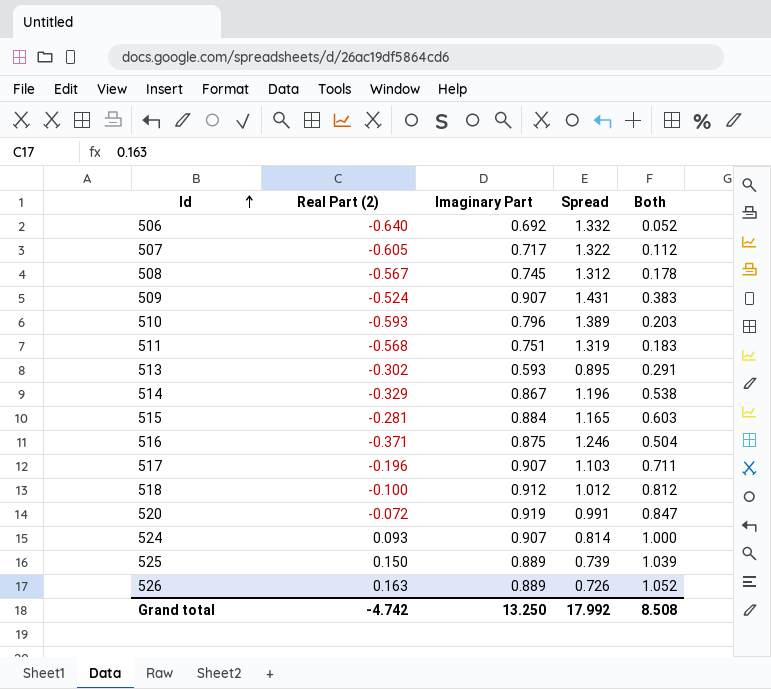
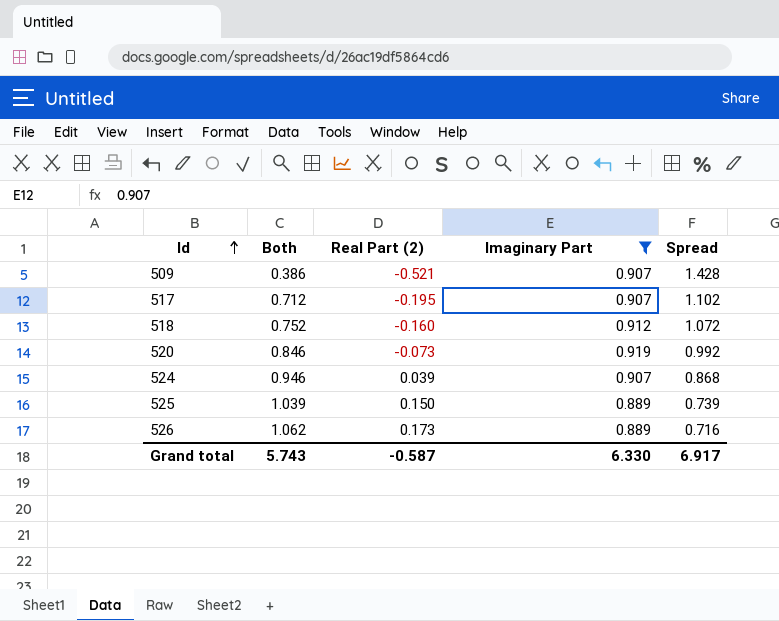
filter: none -> Imaginary Part >= 0.889
column Both | position: 5 -> 2
509 | Both: 0.383 -> 0.386
509 | Real Part (2): -0.524 -> -0.521
509 | Spread: 1.431 -> 1.428
517 | Both: 0.711 -> 0.712
517 | Real Part (2): -0.196 -> -0.195
517 | Spread: 1.103 -> 1.102
518 | Both: 0.812 -> 0.752
518 | Real Part (2): -0.100 -> -0.160
518 | Spread: 1.012 -> 1.072
520 | Both: 0.847 -> 0.846
520 | Real Part (2): -0.072 -> -0.073
520 | Spread: 0.991 -> 0.992
524 | Both: 1.000 -> 0.946
524 | Real Part (2): 0.093 -> 0.039
524 | Spread: 0.814 -> 0.868
526 | Both: 1.052 -> 1.062
526 | Real Part (2): 0.163 -> 0.173
526 | Spread: 0.726 -> 0.716
Grand total | Both: 8.508 -> 5.743
Grand total | Real Part (2): -4.742 -> -0.587
Grand total | Imaginary Part: 13.250 -> 6.330
Grand total | Spread: 17.992 -> 6.917

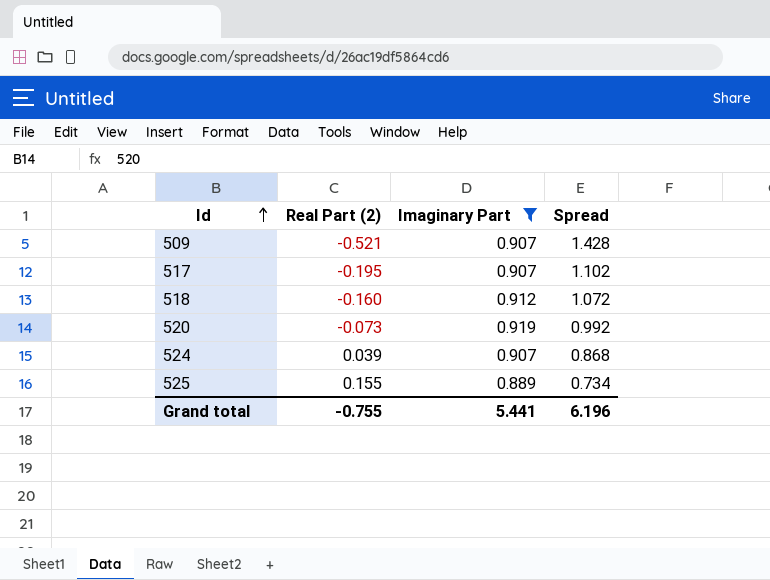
column Both | formula: [Real Part (2)] + [Imaginary Part] -> none
row 526: 1.062 | 0.173 | 0.889 | 0.716 -> none
525 | Real Part (2): 0.150 -> 0.155
525 | Spread: 0.739 -> 0.734
Grand total | Real Part (2): -0.587 -> -0.755
Grand total | Imaginary Part: 6.330 -> 5.441
Grand total | Spread: 6.917 -> 6.196

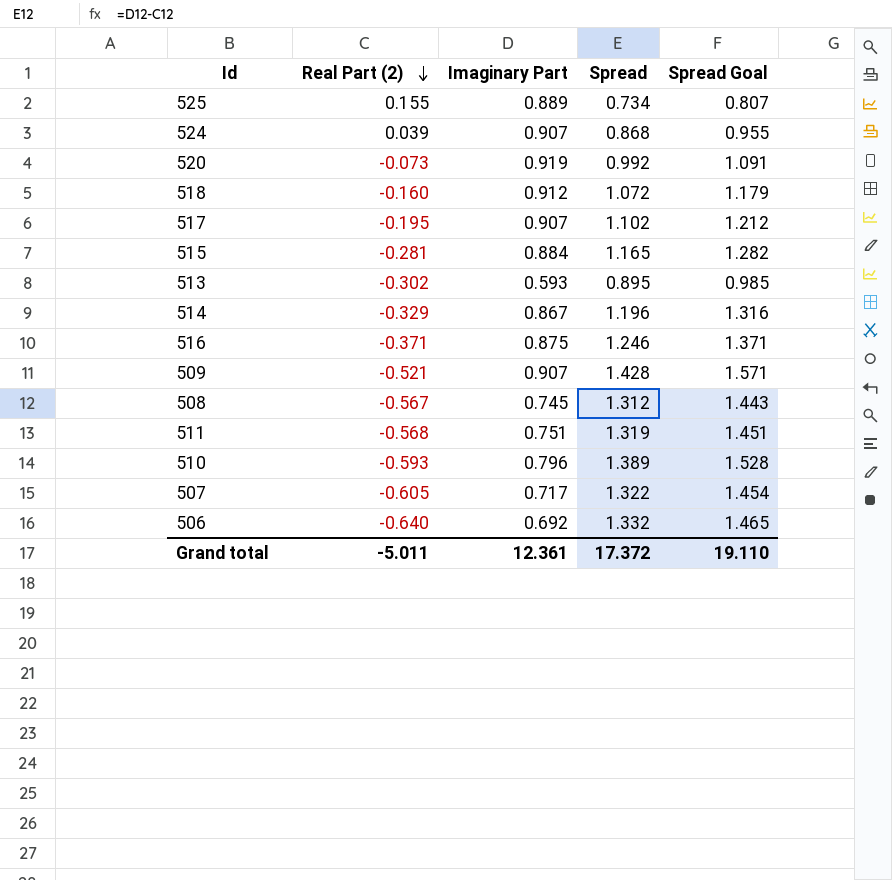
filter: Imaginary Part >= 0.889 -> none
row order: Id ascending -> Real Part (2) descending
column Spread Goal | formula: none -> [Spread] * 1.1
Grand total | Real Part (2): -0.755 -> -5.011
Grand total | Imaginary Part: 5.441 -> 12.361
Grand total | Spread: 6.196 -> 17.372

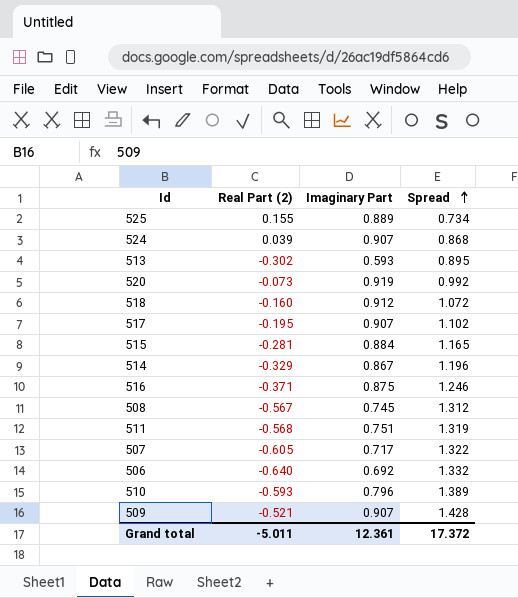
row order: Real Part (2) descending -> Spread ascending
column Spread Goal | formula: [Spread] * 1.1 -> none

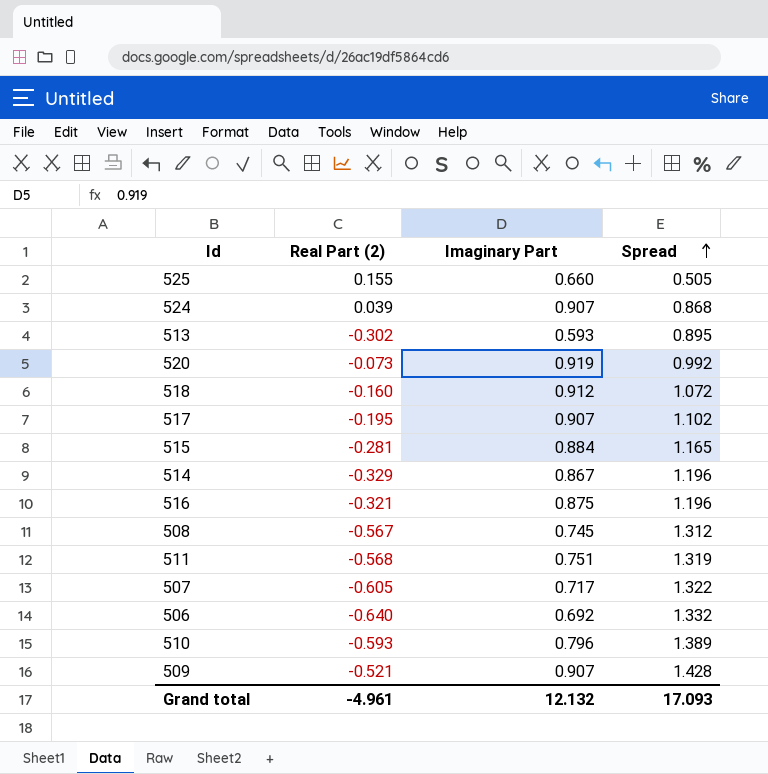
525 | Imaginary Part: 0.889 -> 0.660
525 | Spread: 0.734 -> 0.505
516 | Real Part (2): -0.371 -> -0.321
516 | Spread: 1.246 -> 1.196
Grand total | Real Part (2): -5.011 -> -4.961
Grand total | Imaginary Part: 12.361 -> 12.132
Grand total | Spread: 17.372 -> 17.093

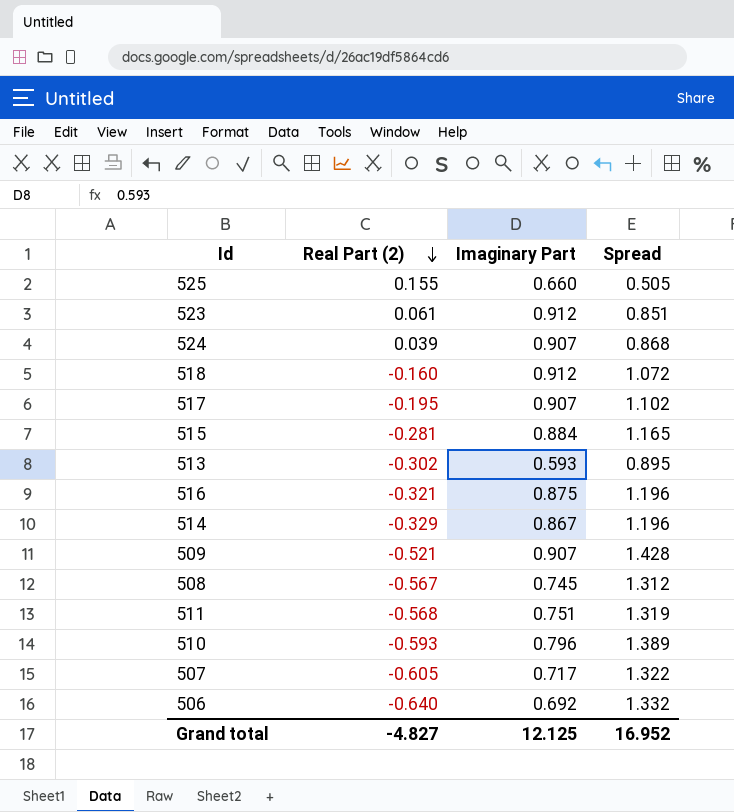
row order: Spread ascending -> Real Part (2) descending
row 520: -0.073 | 0.919 | 0.992 -> none
row 523: none -> 0.061 | 0.912 | 0.851
Grand total | Real Part (2): -4.961 -> -4.827
Grand total | Imaginary Part: 12.132 -> 12.125
Grand total | Spread: 17.093 -> 16.952

